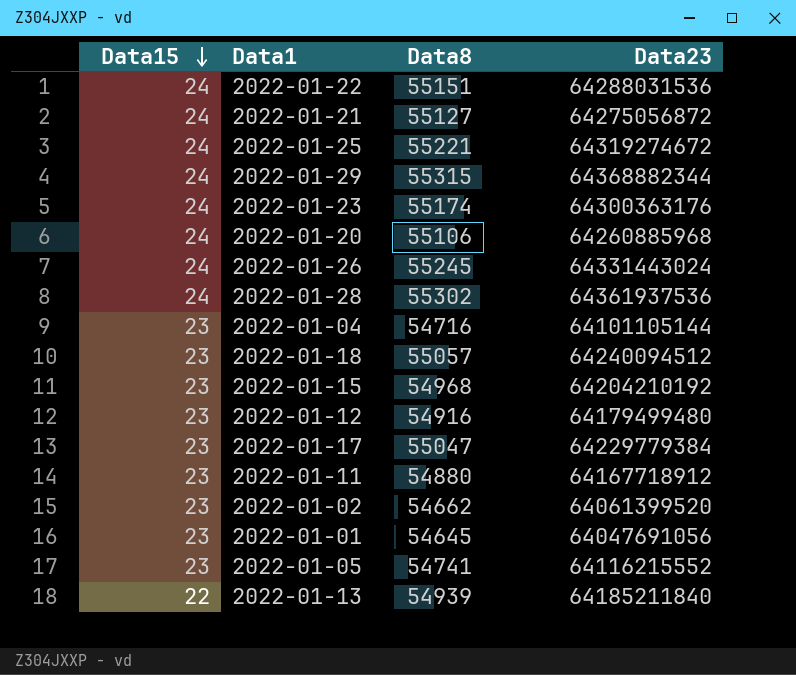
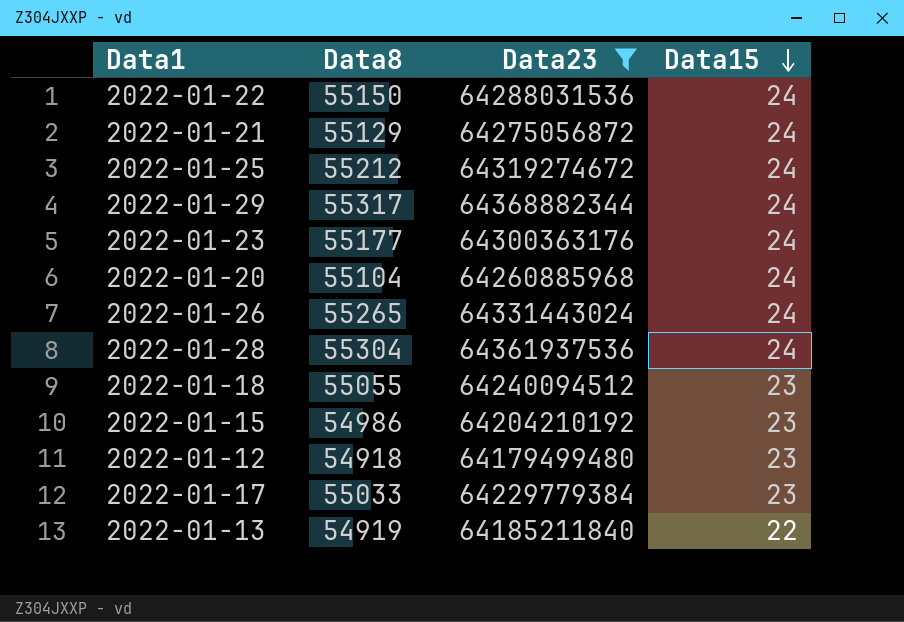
filter: none -> Data23 >= 64179499480
column Data15 | position: 1 -> 4
2022-01-22 | Data8: 55151 -> 55150
2022-01-21 | Data8: 55127 -> 55129
2022-01-25 | Data8: 55221 -> 55212
2022-01-29 | Data8: 55315 -> 55317
2022-01-23 | Data8: 55174 -> 55177
2022-01-20 | Data8: 55106 -> 55104
2022-01-26 | Data8: 55245 -> 55265
2022-01-28 | Data8: 55302 -> 55304
2022-01-18 | Data8: 55057 -> 55055
2022-01-15 | Data8: 54968 -> 54986
2022-01-12 | Data8: 54916 -> 54918
2022-01-17 | Data8: 55047 -> 55033
2022-01-13 | Data8: 54939 -> 54919

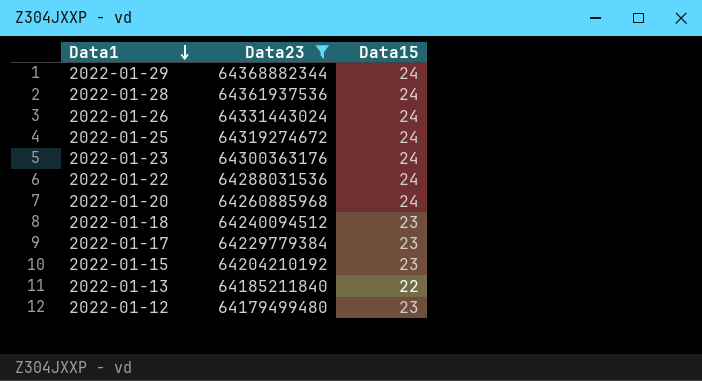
row order: Data15 descending -> Data1 descending
column Data8 | position: 2 -> none
row 2022-01-21: 55129 | 64275056872 | 24 -> none

